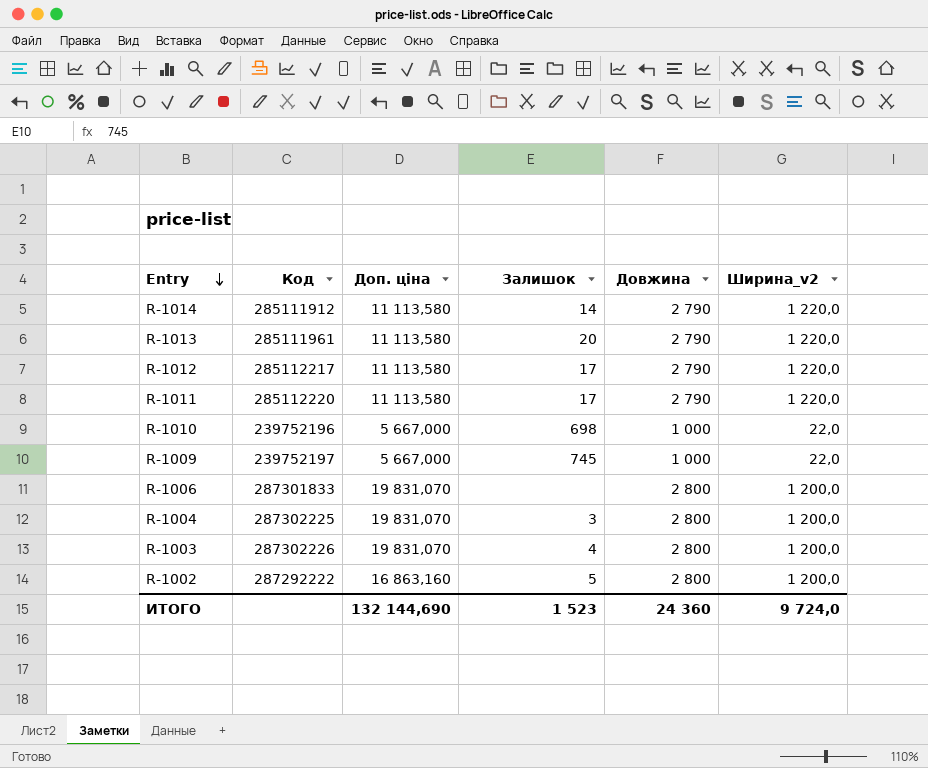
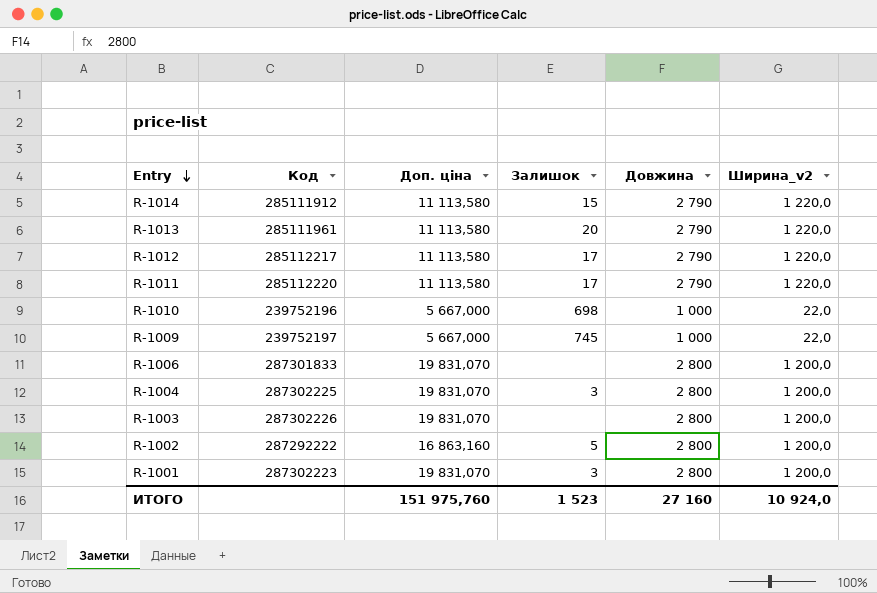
R-1014 | Залишок: 14 -> 15
R-1003 | Залишок: 4 -> none
row R-1001: none -> 287302223 | 19 831,070 | 3 | 2 800 | 1 200,0
ИТОГО | Доп. ціна: 132 144,690 -> 151 975,760
ИТОГО | Довжина: 24 360 -> 27 160
ИТОГО | Ширина_v2: 9 724,0 -> 10 924,0

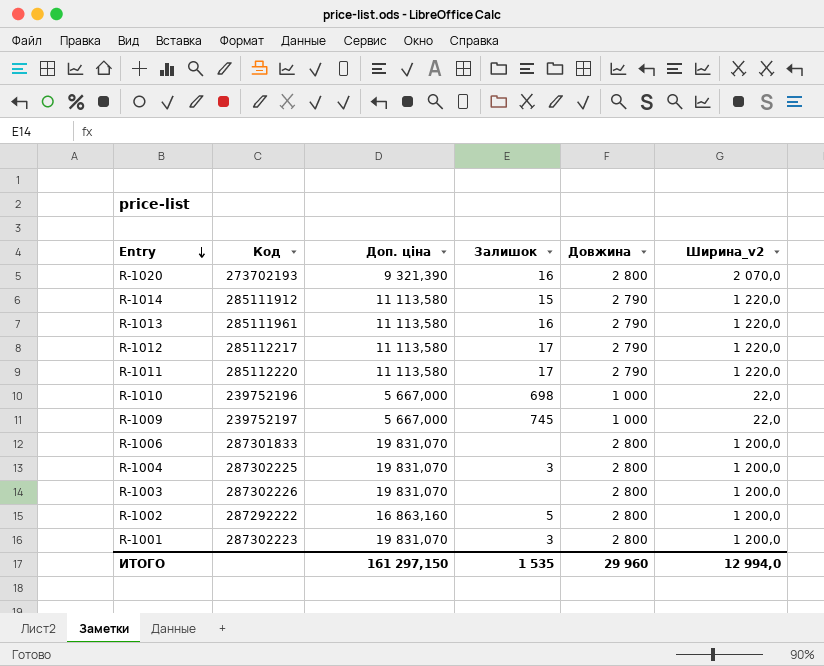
row R-1020: none -> 273702193 | 9 321,390 | 16 | 2 800 | 2 070,0
R-1013 | Залишок: 20 -> 16
ИТОГО | Доп. ціна: 151 975,760 -> 161 297,150
ИТОГО | Залишок: 1 523 -> 1 535
ИТОГО | Довжина: 27 160 -> 29 960
ИТОГО | Ширина_v2: 10 924,0 -> 12 994,0

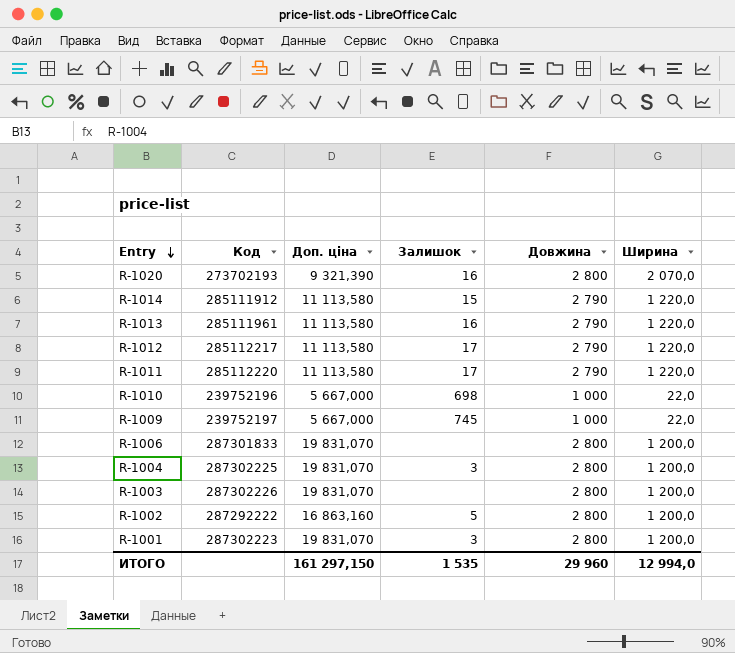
column name: Ширина_v2 -> Ширина

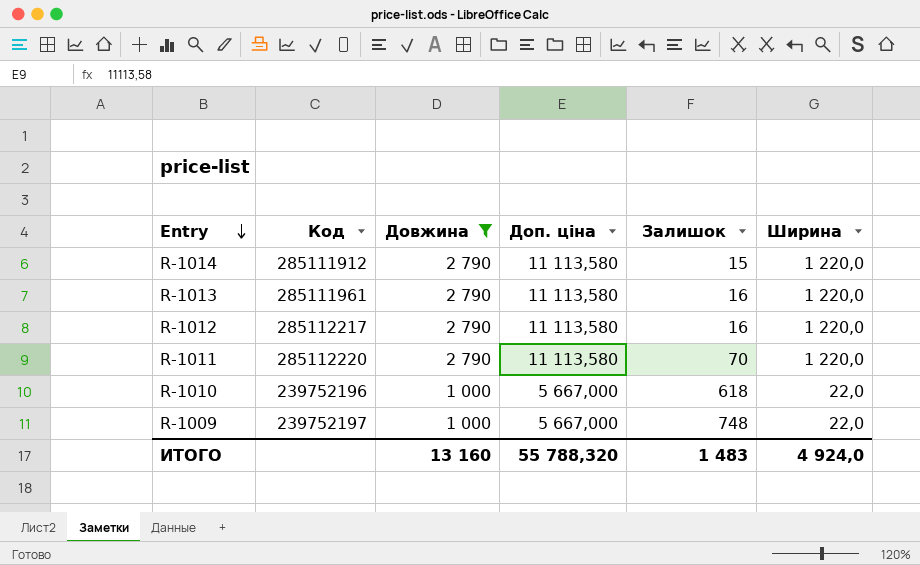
filter: none -> Довжина != 2 800
column Довжина | position: 5 -> 3
R-1012 | Залишок: 17 -> 16
R-1011 | Залишок: 17 -> 70
R-1010 | Залишок: 698 -> 618
R-1009 | Залишок: 745 -> 748
ИТОГО | Довжина: 29 960 -> 13 160
ИТОГО | Доп. ціна: 161 297,150 -> 55 788,320
ИТОГО | Залишок: 1 535 -> 1 483
ИТОГО | Ширина: 12 994,0 -> 4 924,0

